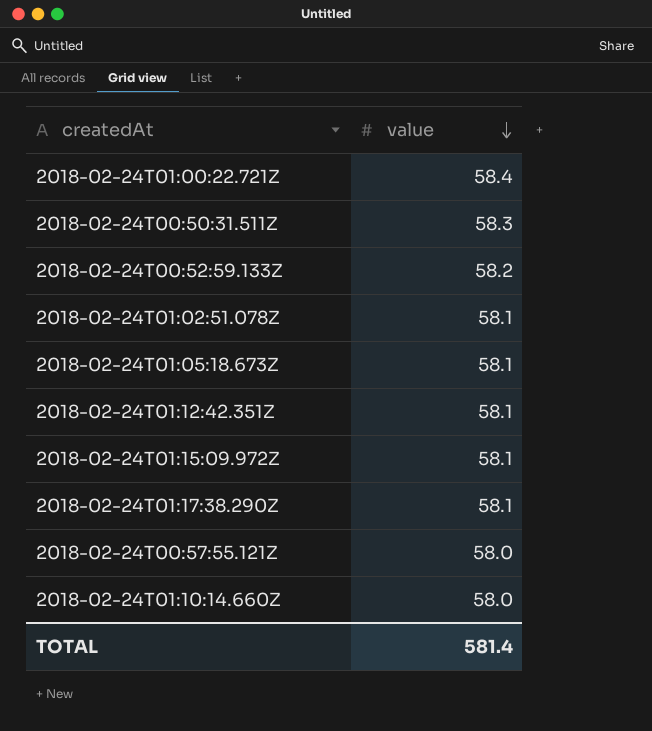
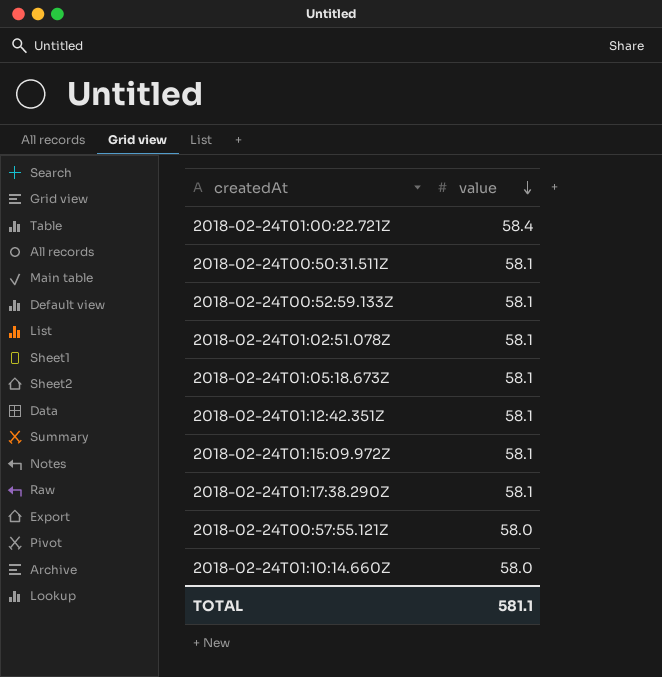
2018-02-24T00:50:31.511Z | value: 58.3 -> 58.1
2018-02-24T00:52:59.133Z | value: 58.2 -> 58.1
TOTAL | value: 581.4 -> 581.1

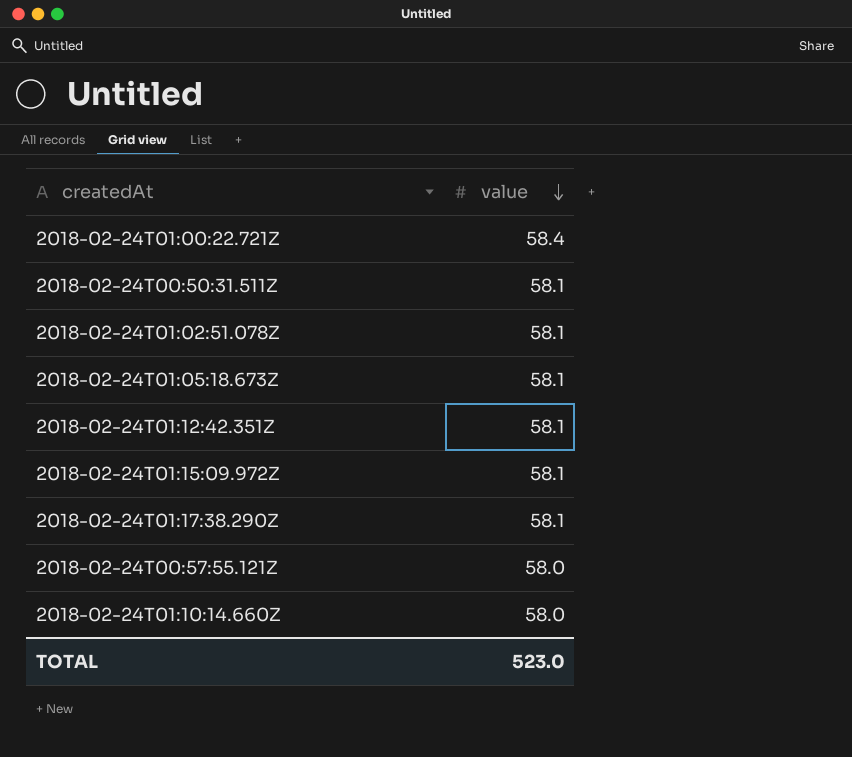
row 2018-02-24T00:52:59.133Z: 58.1 -> none
TOTAL | value: 581.1 -> 523.0

